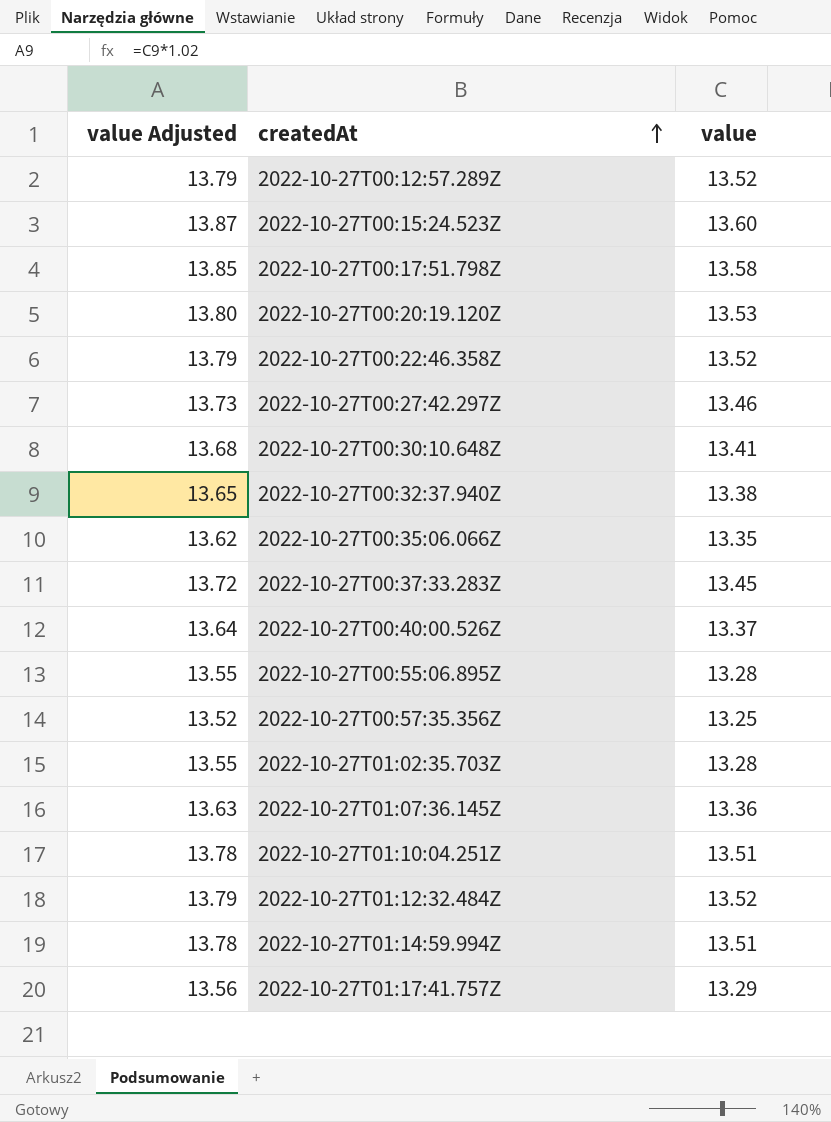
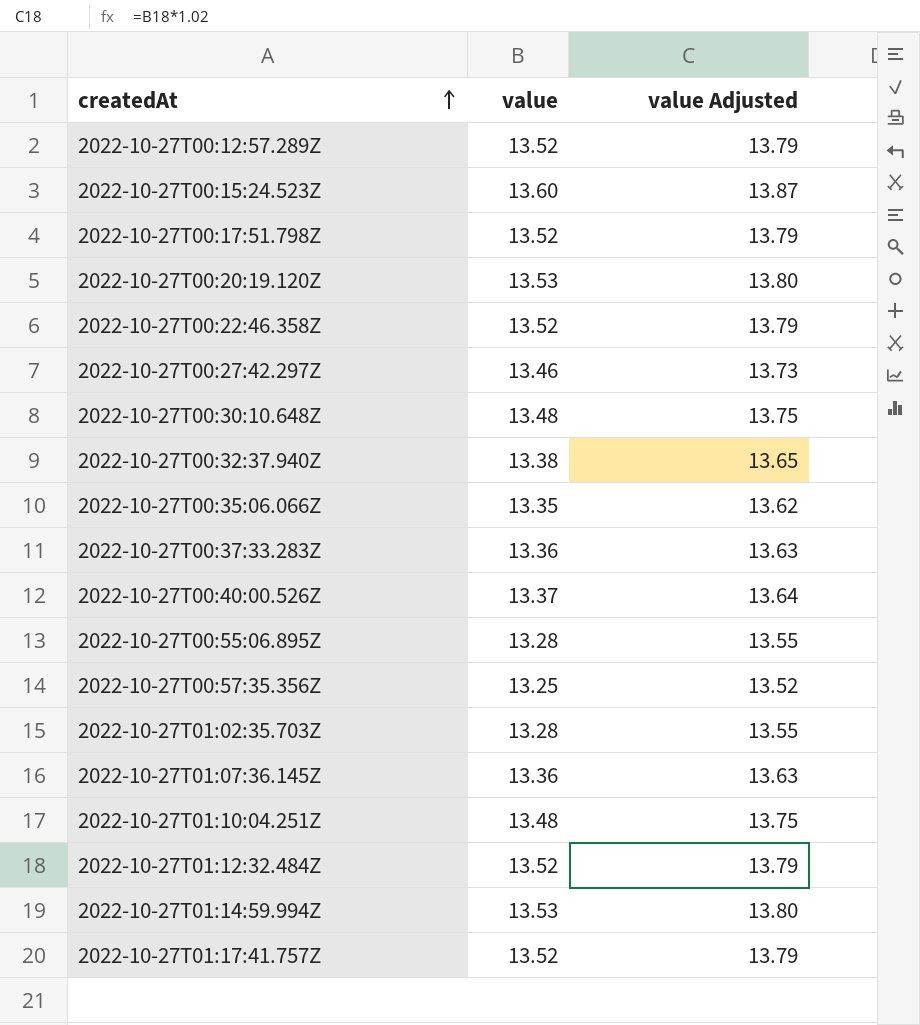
column value Adjusted | position: 1 -> 3
2022-10-27T00:17:51.798Z | value: 13.58 -> 13.52
2022-10-27T00:17:51.798Z | value Adjusted: 13.85 -> 13.79
2022-10-27T00:30:10.648Z | value: 13.41 -> 13.48
2022-10-27T00:30:10.648Z | value Adjusted: 13.68 -> 13.75
2022-10-27T00:37:33.283Z | value: 13.45 -> 13.36
2022-10-27T00:37:33.283Z | value Adjusted: 13.72 -> 13.63
2022-10-27T01:10:04.251Z | value: 13.51 -> 13.48
2022-10-27T01:10:04.251Z | value Adjusted: 13.78 -> 13.75
2022-10-27T01:14:59.994Z | value: 13.51 -> 13.53
2022-10-27T01:14:59.994Z | value Adjusted: 13.78 -> 13.80
2022-10-27T01:17:41.757Z | value: 13.29 -> 13.52
2022-10-27T01:17:41.757Z | value Adjusted: 13.56 -> 13.79

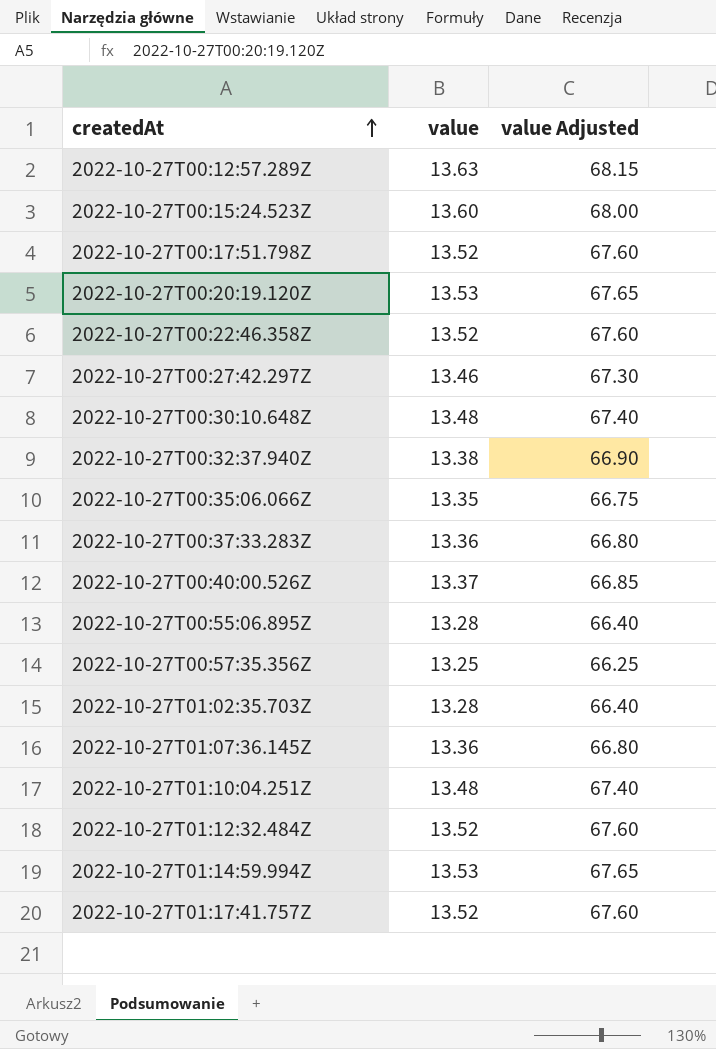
column value Adjusted | formula: [value] * 1.02 -> [value] * 5
2022-10-27T00:12:57.289Z | value: 13.52 -> 13.63

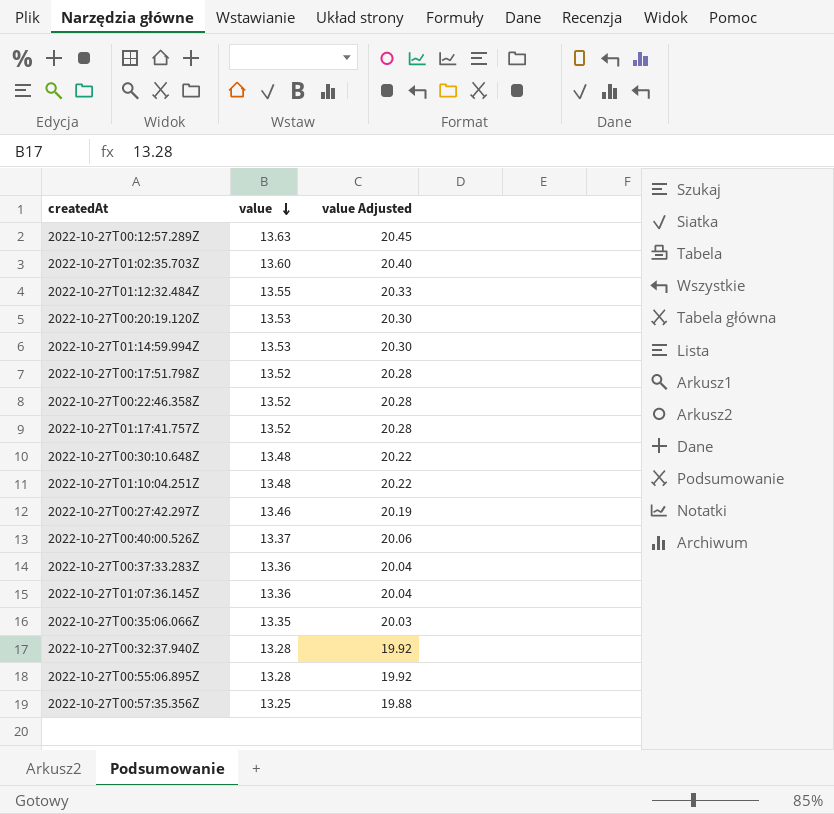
row order: createdAt ascending -> value descending
column value Adjusted | formula: [value] * 5 -> [value] * 1.5
row 2022-10-27T00:15:24.523Z: 13.60 | 68.00 -> none
2022-10-27T01:02:35.703Z | value: 13.28 -> 13.60
2022-10-27T01:12:32.484Z | value: 13.52 -> 13.55
2022-10-27T00:32:37.940Z | value: 13.38 -> 13.28

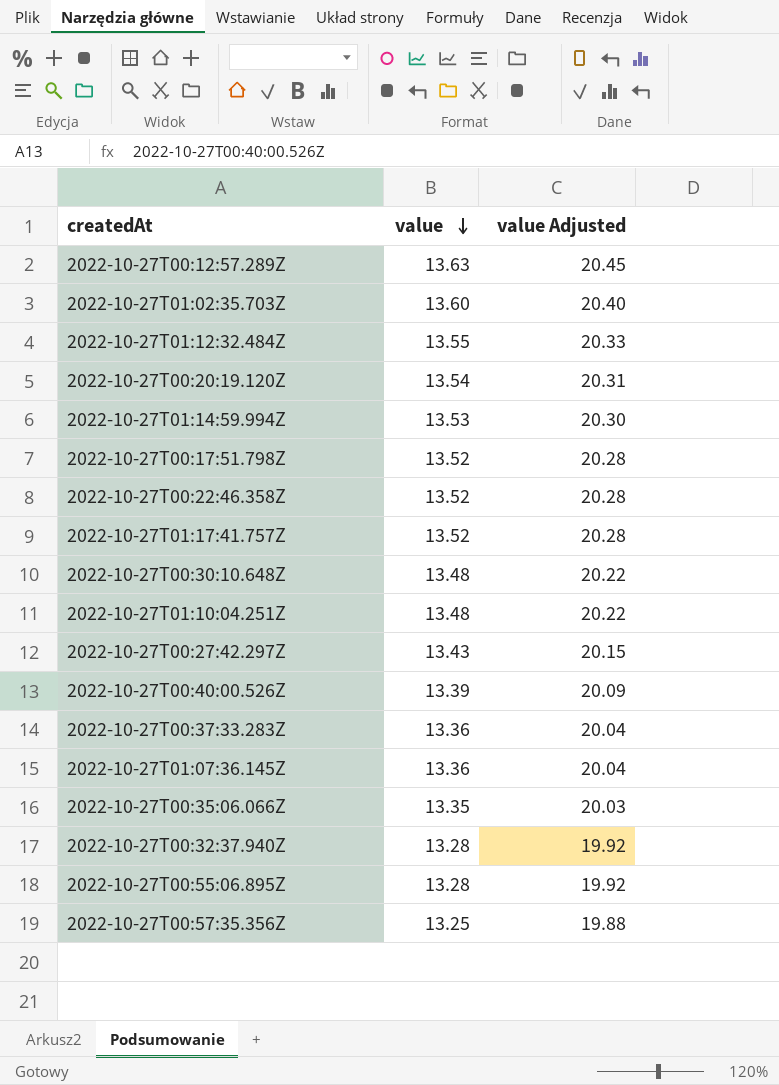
2022-10-27T00:20:19.120Z | value: 13.53 -> 13.54
2022-10-27T00:20:19.120Z | value Adjusted: 20.30 -> 20.31
2022-10-27T00:27:42.297Z | value: 13.46 -> 13.43
2022-10-27T00:27:42.297Z | value Adjusted: 20.19 -> 20.15
2022-10-27T00:40:00.526Z | value: 13.37 -> 13.39
2022-10-27T00:40:00.526Z | value Adjusted: 20.06 -> 20.09

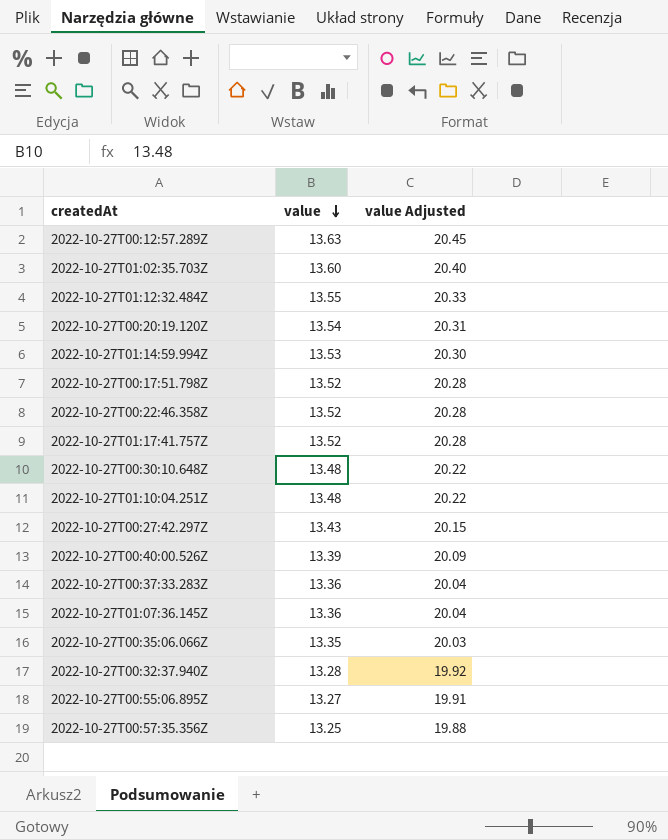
2022-10-27T00:55:06.895Z | value: 13.28 -> 13.27
2022-10-27T00:55:06.895Z | value Adjusted: 19.92 -> 19.91

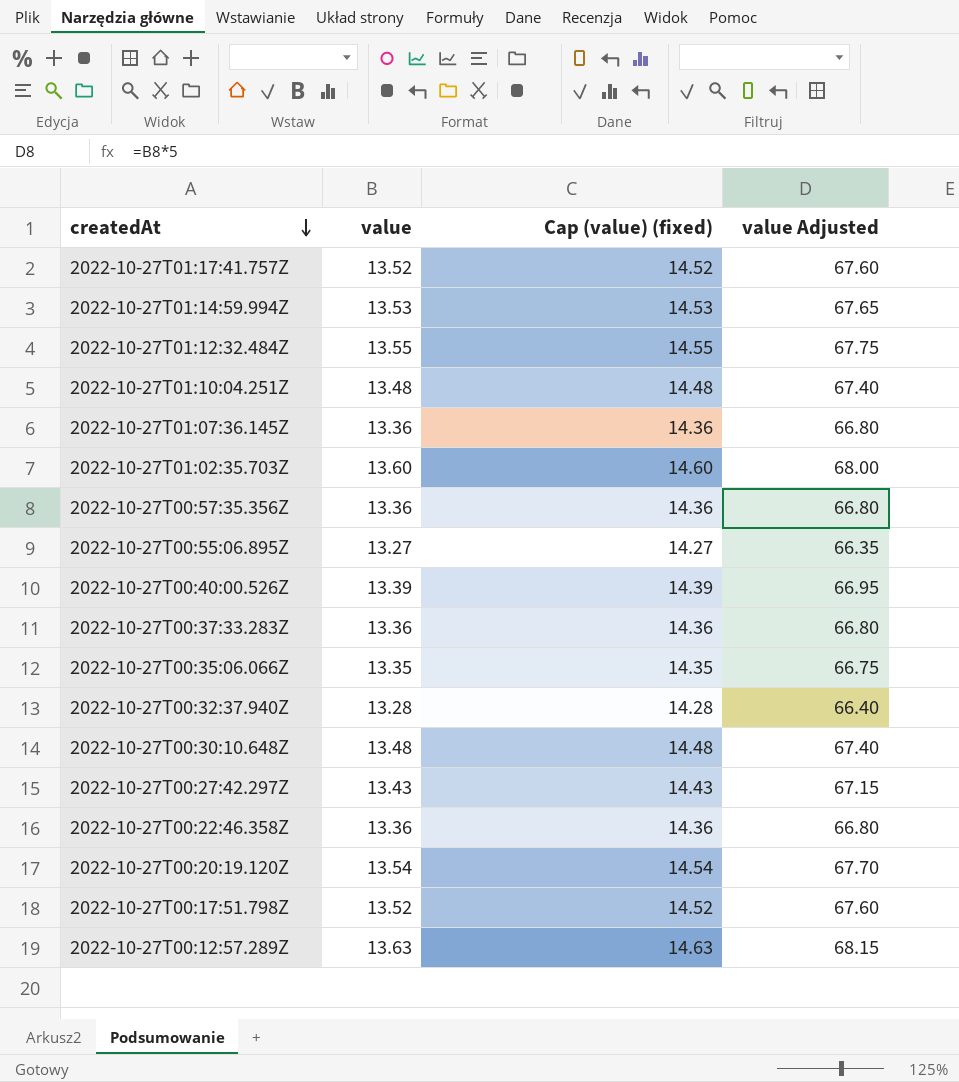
row order: value descending -> createdAt descending
column Cap (value) (fixed) | formula: none -> [value] + 1
column value Adjusted | formula: [value] * 1.5 -> [value] * 5
2022-10-27T00:57:35.356Z | value: 13.25 -> 13.36
2022-10-27T00:22:46.358Z | value: 13.52 -> 13.36

